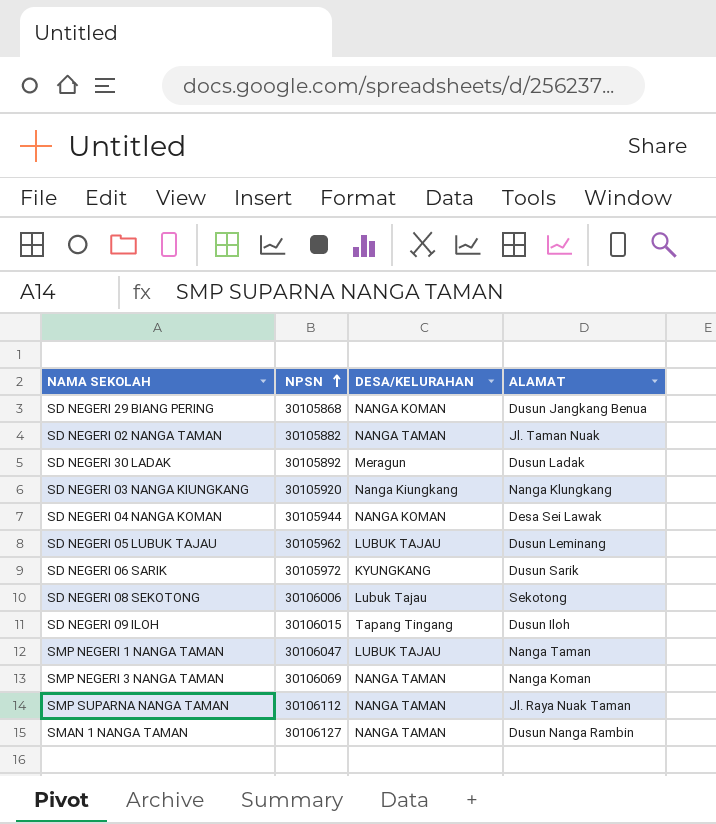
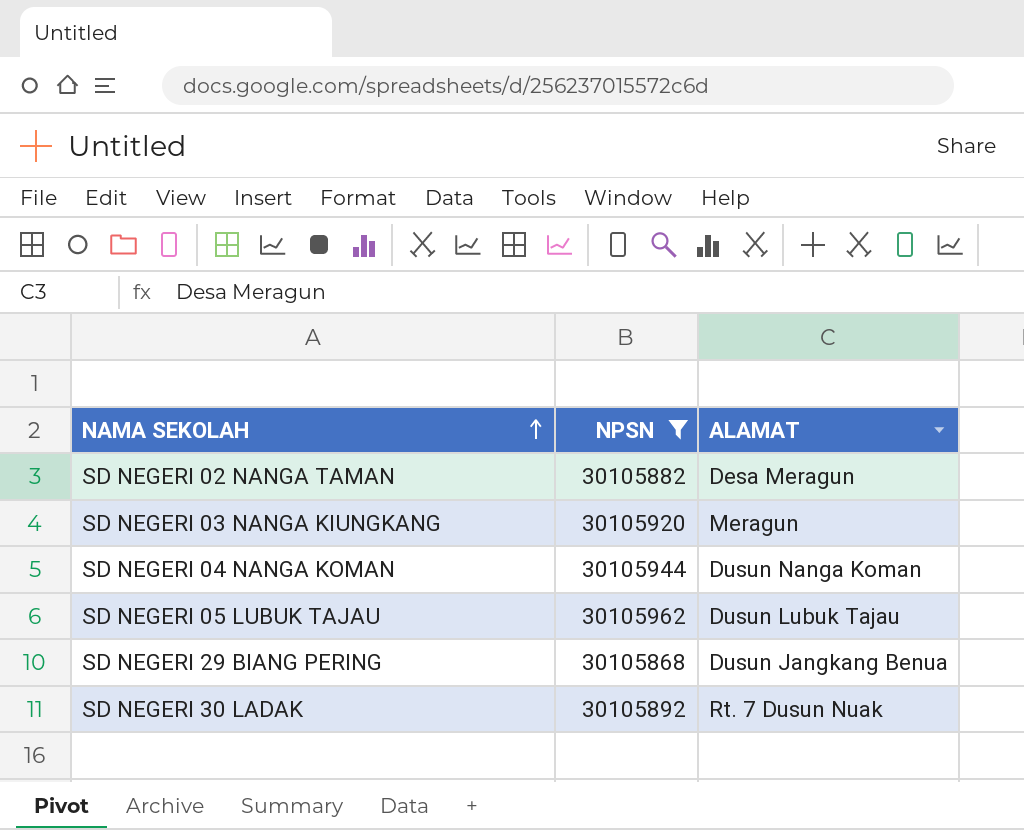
filter: none -> NPSN <= 30105962
row order: NPSN ascending -> NAMA SEKOLAH ascending
column DESA/KELURAHAN | position: 3 -> none
SD NEGERI 02 NANGA TAMAN | ALAMAT: Jl. Taman Nuak -> Desa Meragun
SD NEGERI 03 NANGA KIUNGKANG | ALAMAT: Nanga Klungkang -> Meragun
SD NEGERI 04 NANGA KOMAN | ALAMAT: Desa Sei Lawak -> Dusun Nanga Koman
SD NEGERI 05 LUBUK TAJAU | ALAMAT: Dusun Leminang -> Dusun Lubuk Tajau
SD NEGERI 30 LADAK | ALAMAT: Dusun Ladak -> Rt. 7 Dusun Nuak

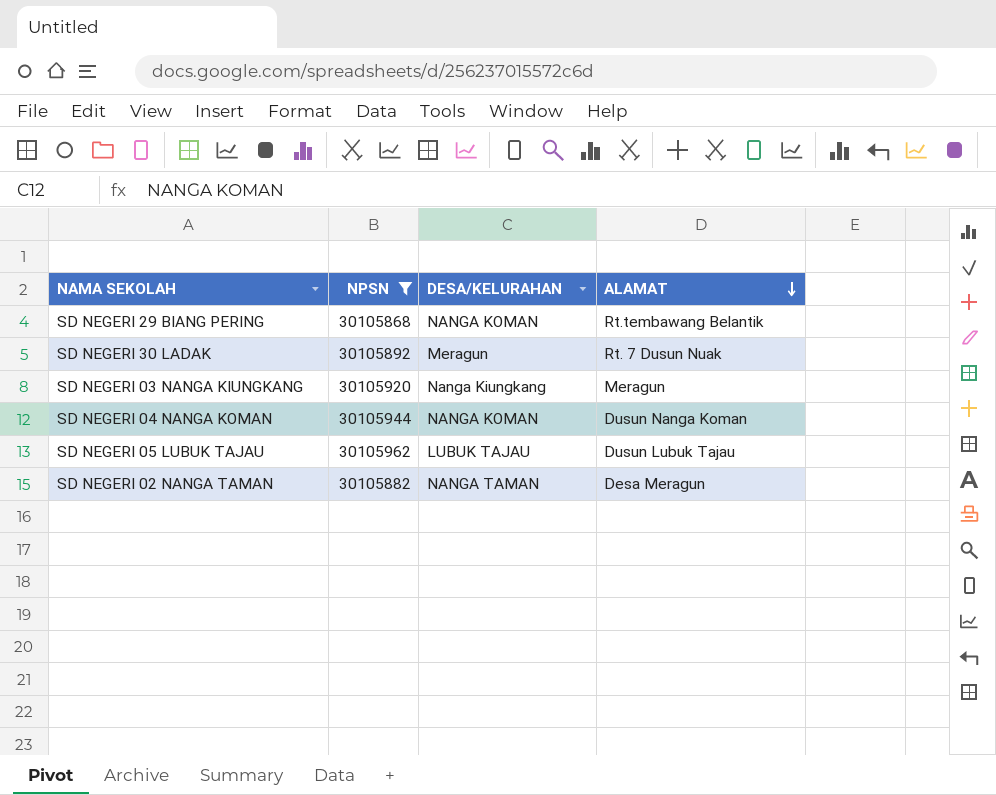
row order: NAMA SEKOLAH ascending -> ALAMAT descending
column DESA/KELURAHAN | position: none -> 3
SD NEGERI 29 BIANG PERING | ALAMAT: Dusun Jangkang Benua -> Rt.tembawang Belantik

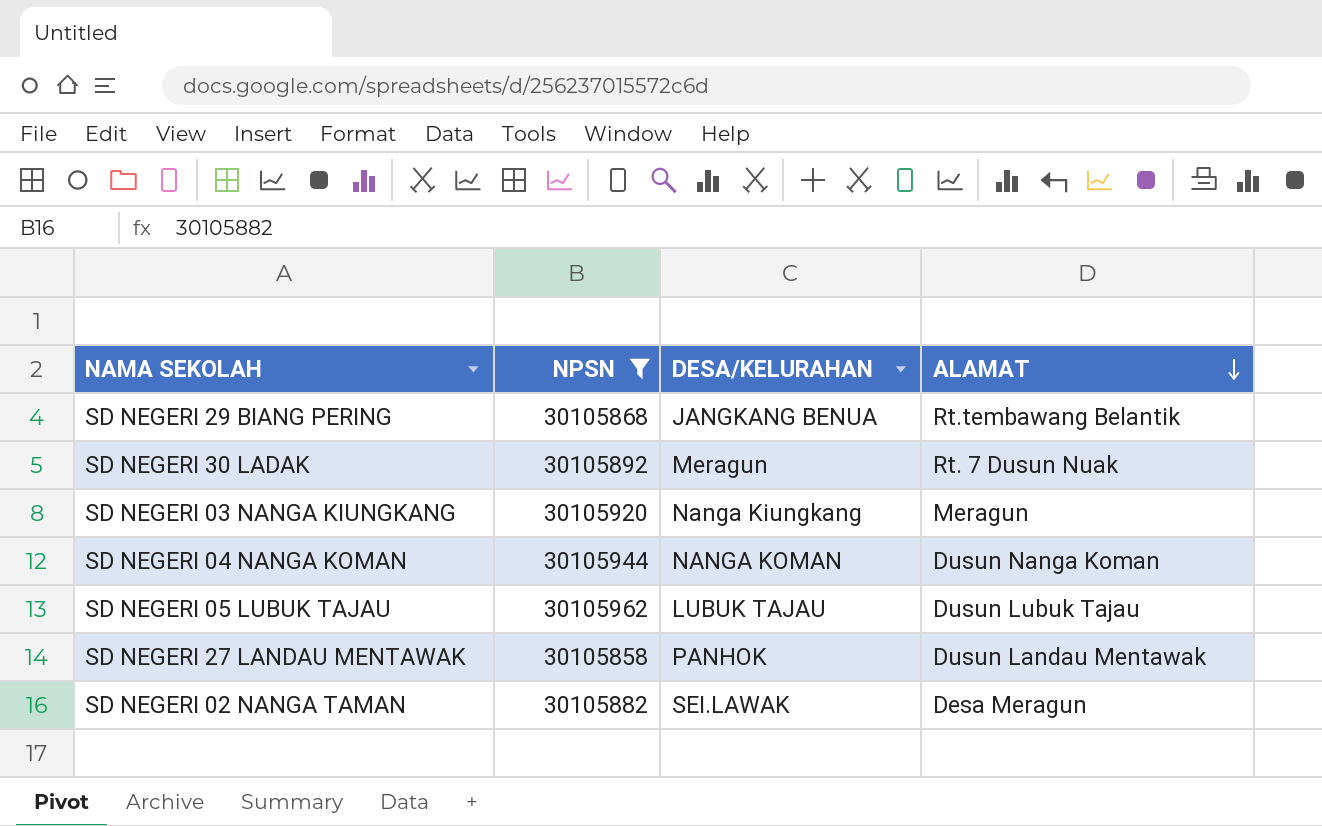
SD NEGERI 29 BIANG PERING | DESA/KELURAHAN: NANGA KOMAN -> JANGKANG BENUA
row SD NEGERI 27 LANDAU MENTAWAK: none -> 30105858 | PANHOK | Dusun Landau Mentawak
SD NEGERI 02 NANGA TAMAN | DESA/KELURAHAN: NANGA TAMAN -> SEI.LAWAK

